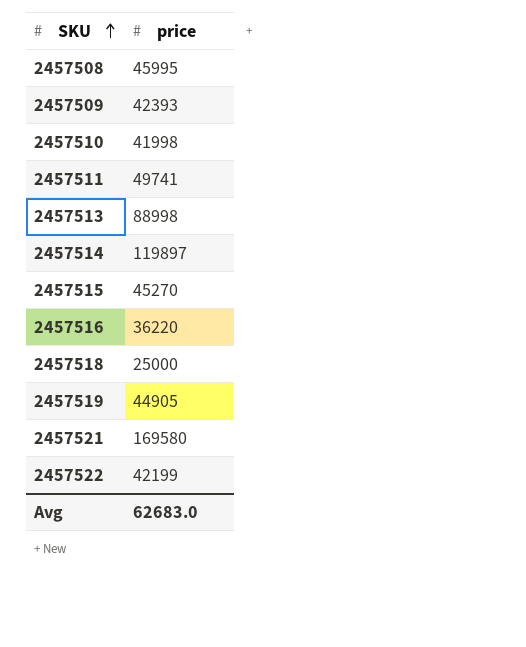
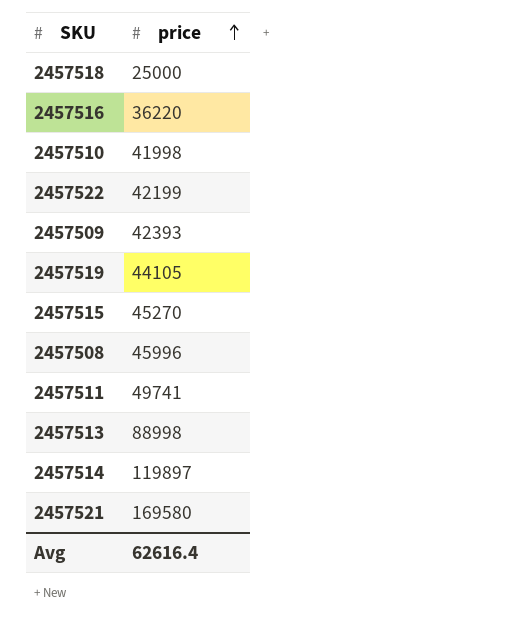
row order: SKU ascending -> price ascending
2457519 | price: 44905 -> 44105
2457508 | price: 45995 -> 45996
Avg | price: 62683.0 -> 62616.4

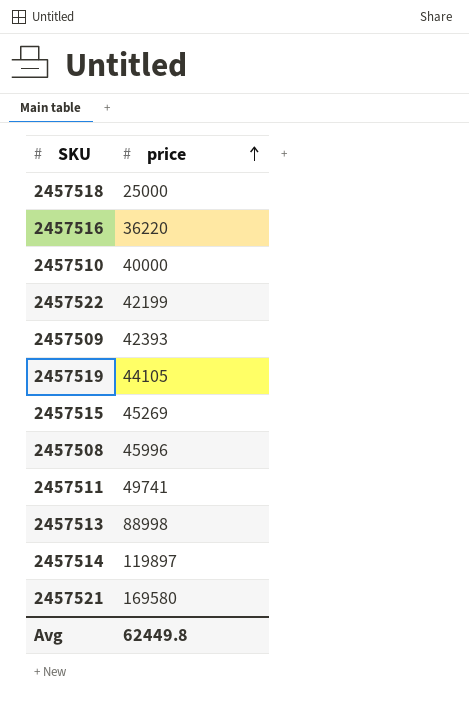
2457510 | price: 41998 -> 40000
2457515 | price: 45270 -> 45269
Avg | price: 62616.4 -> 62449.8

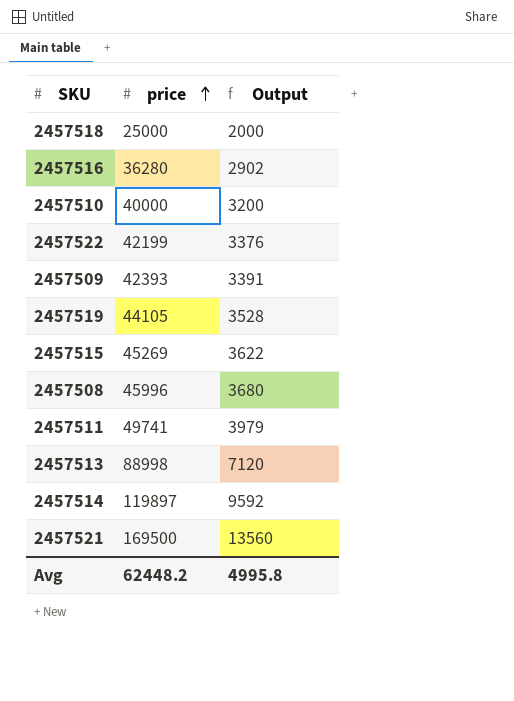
column Output | formula: none -> [price] * 0.08
2457516 | price: 36220 -> 36280
2457521 | price: 169580 -> 169500
Avg | price: 62449.8 -> 62448.2

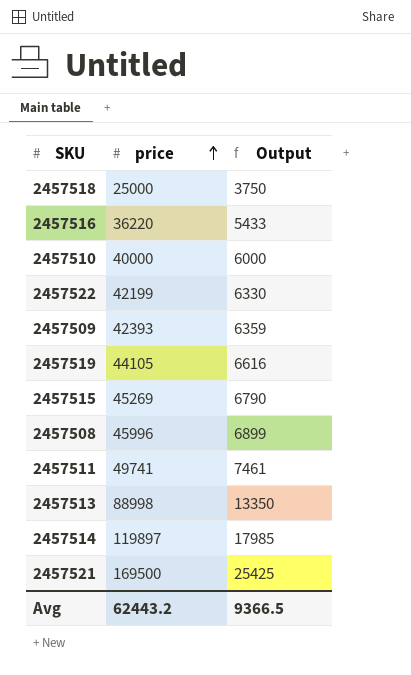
column Output | formula: [price] * 0.08 -> [price] * 0.15
2457516 | price: 36280 -> 36220
Avg | price: 62448.2 -> 62443.2
Avg | Output: 4995.8 -> 9366.5

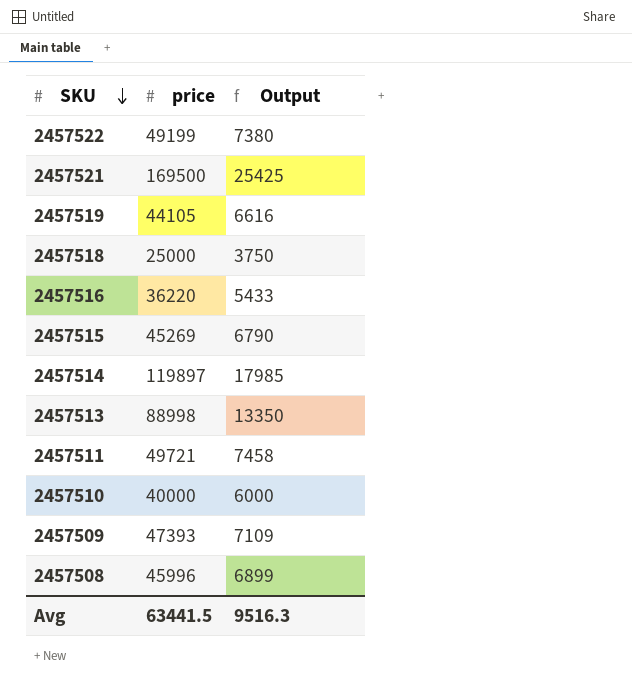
row order: price ascending -> SKU descending
2457522 | price: 42199 -> 49199
2457522 | Output: 6330 -> 7380
2457511 | price: 49741 -> 49721
2457511 | Output: 7461 -> 7458
2457509 | price: 42393 -> 47393
2457509 | Output: 6359 -> 7109
Avg | price: 62443.2 -> 63441.5
Avg | Output: 9366.5 -> 9516.3

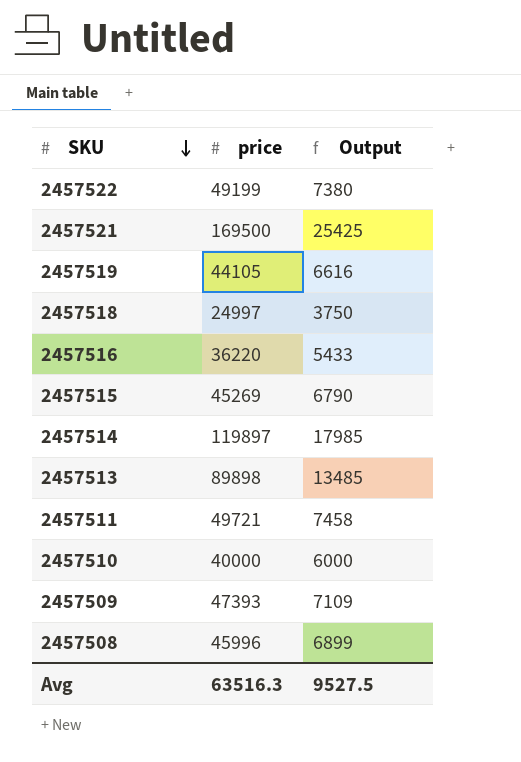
2457518 | price: 25000 -> 24997
2457513 | price: 88998 -> 89898
2457513 | Output: 13350 -> 13485
Avg | price: 63441.5 -> 63516.3
Avg | Output: 9516.3 -> 9527.5

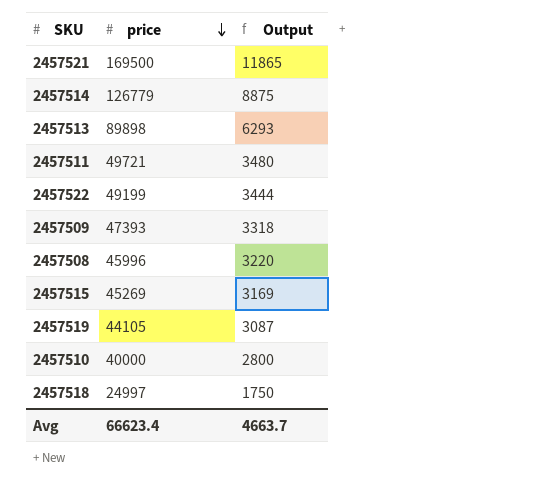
row order: SKU descending -> price descending
column Output | formula: [price] * 0.15 -> [price] * 0.07
row 2457516: 36220 | 5433 -> none
2457514 | price: 119897 -> 126779
Avg | price: 63516.3 -> 66623.4
Avg | Output: 9527.5 -> 4663.7

